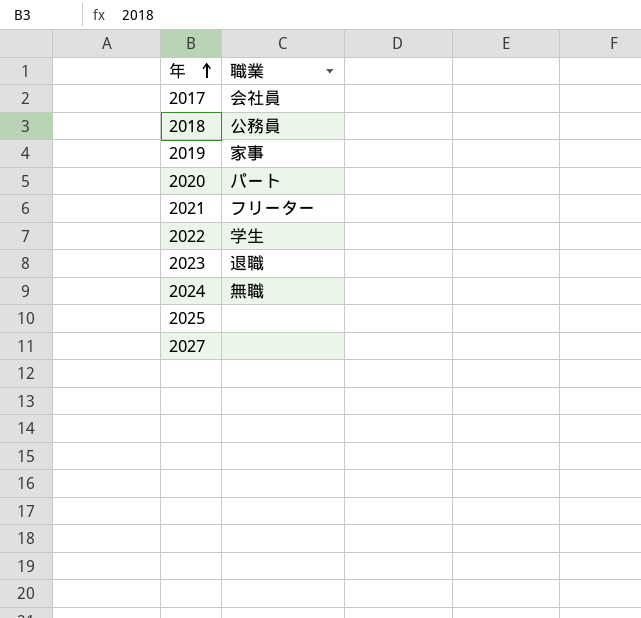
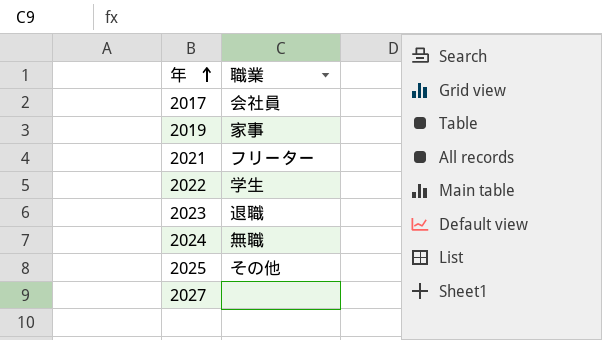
row 2018: 公務員 -> none
row 2020: パート -> none
2025 | 職業: none -> その他

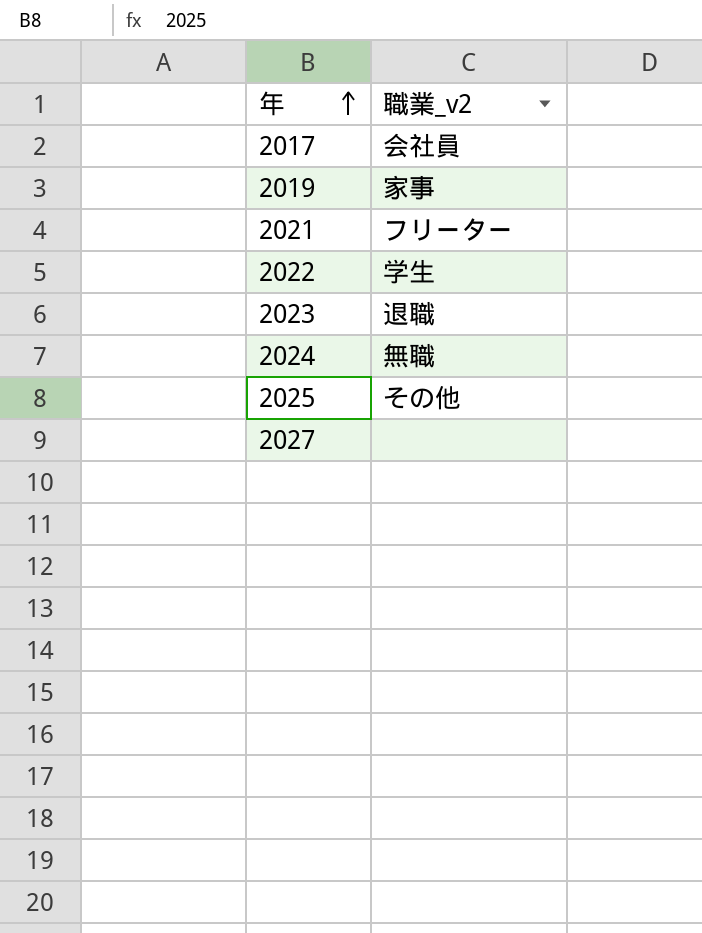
column name: 職業 -> 職業_v2

